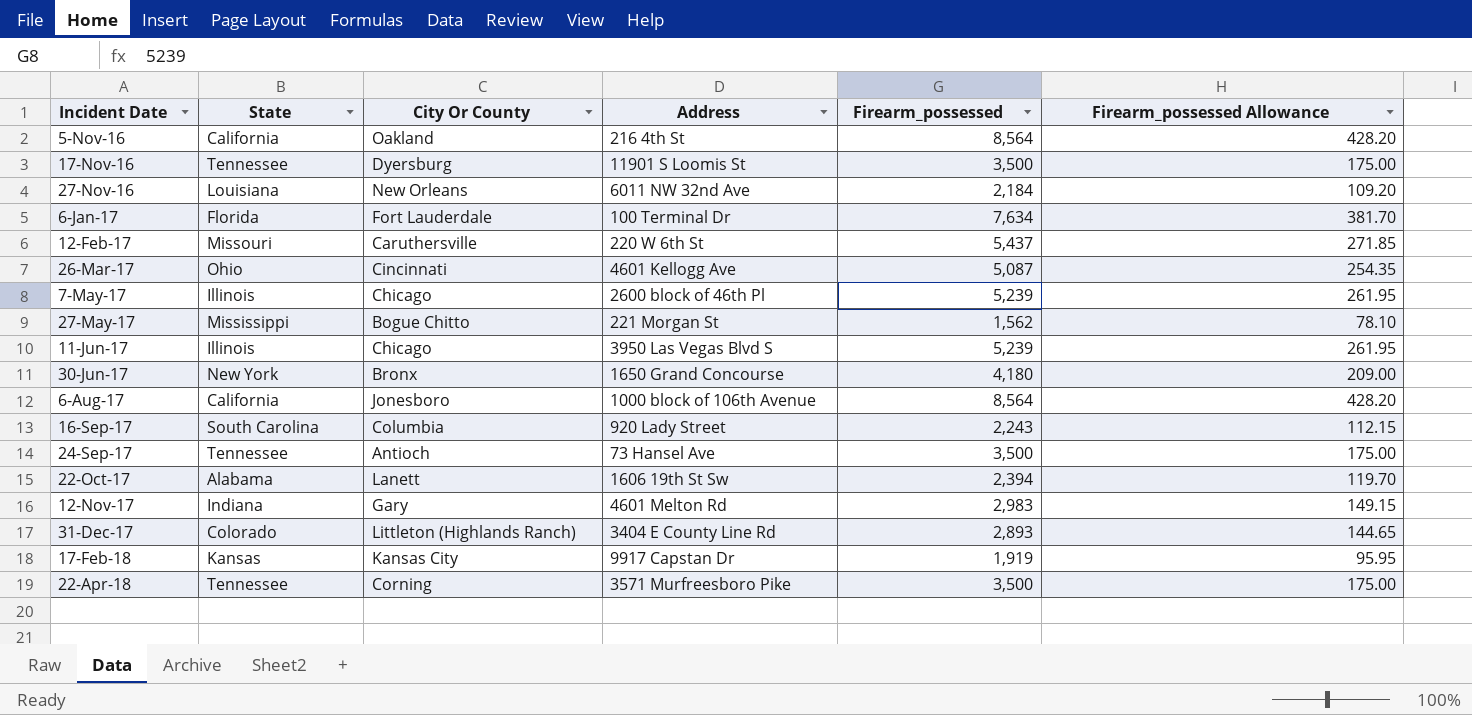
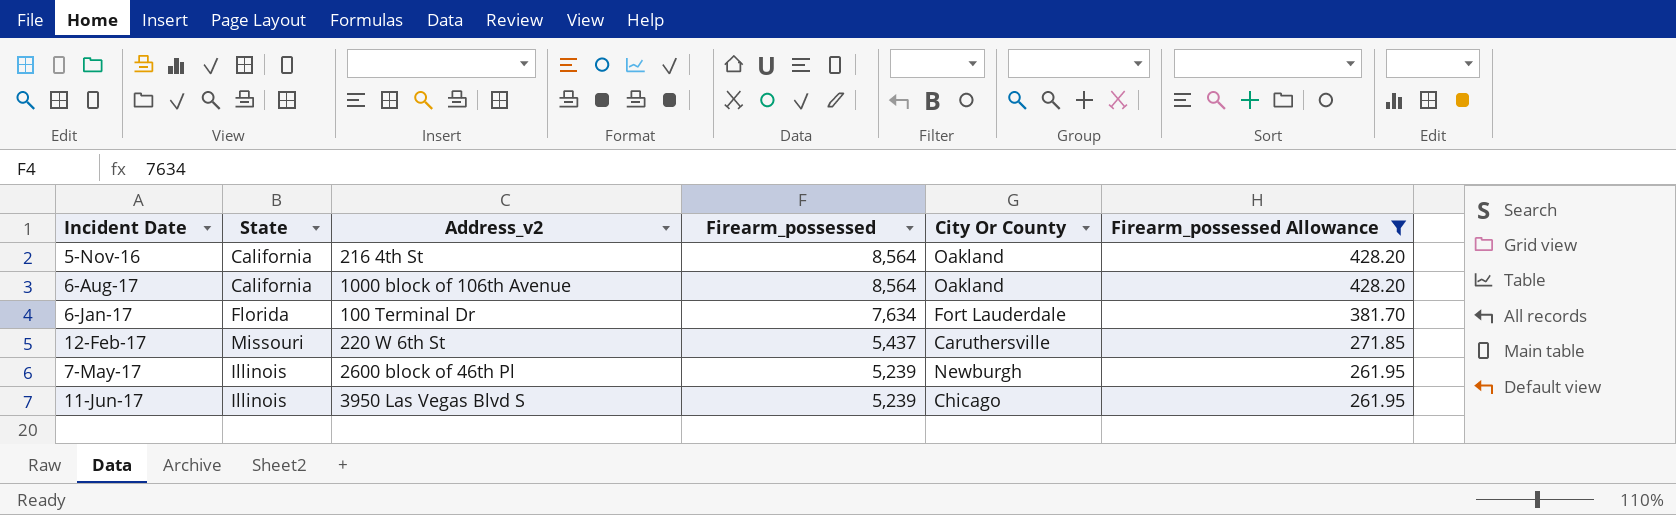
filter: none -> Firearm_possessed Allowance >= 261.95
row order: Incident Date ascending -> Firearm_possessed descending
column name: Address -> Address_v2
column City Or County | position: 3 -> 5
6-Aug-17 | City Or County: Jonesboro -> Oakland
7-May-17 | City Or County: Chicago -> Newburgh

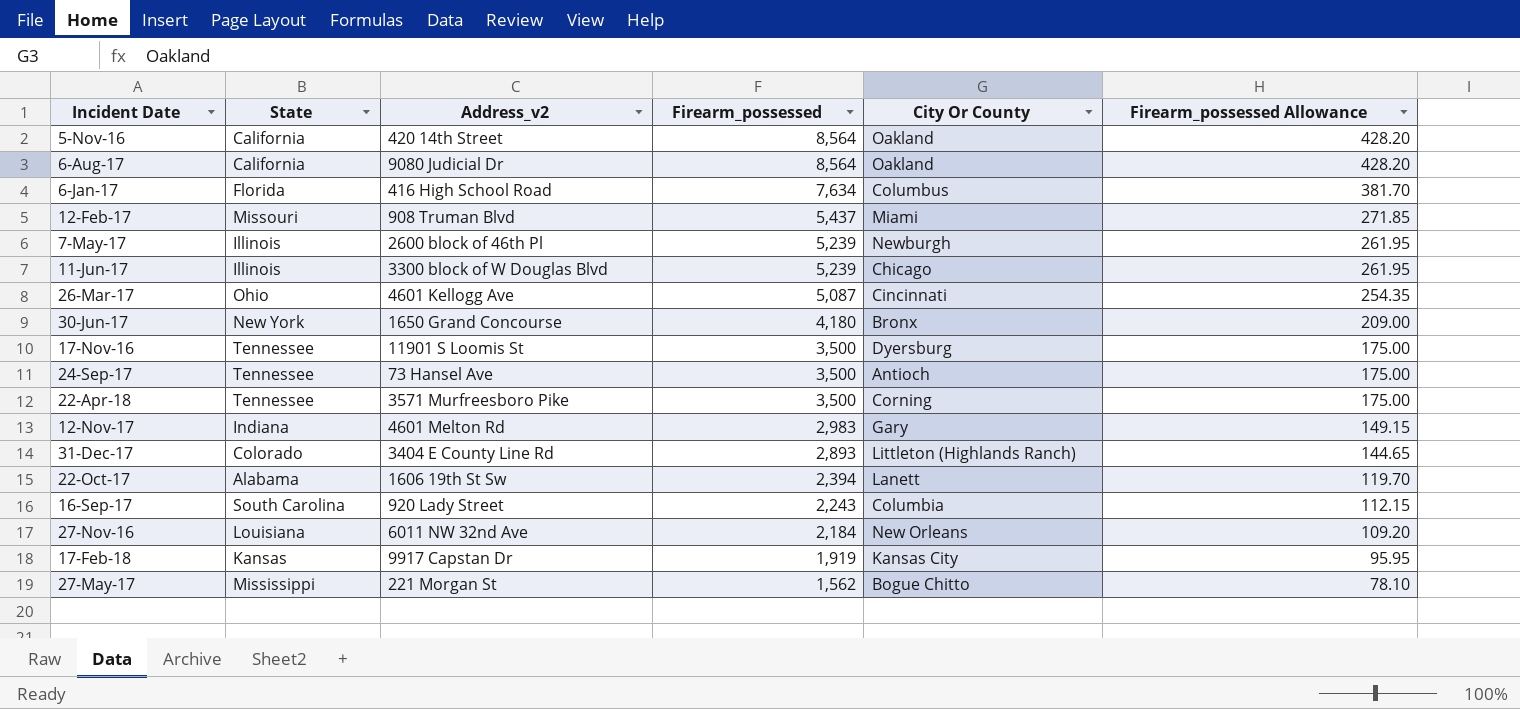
filter: Firearm_possessed Allowance >= 261.95 -> none
5-Nov-16 | Address_v2: 216 4th St -> 420 14th Street
6-Aug-17 | Address_v2: 1000 block of 106th Avenue -> 9080 Judicial Dr
6-Jan-17 | Address_v2: 100 Terminal Dr -> 416 High School Road
6-Jan-17 | City Or County: Fort Lauderdale -> Columbus
12-Feb-17 | Address_v2: 220 W 6th St -> 908 Truman Blvd
12-Feb-17 | City Or County: Caruthersville -> Miami
11-Jun-17 | Address_v2: 3950 Las Vegas Blvd S -> 3300 block of W Douglas Blvd

